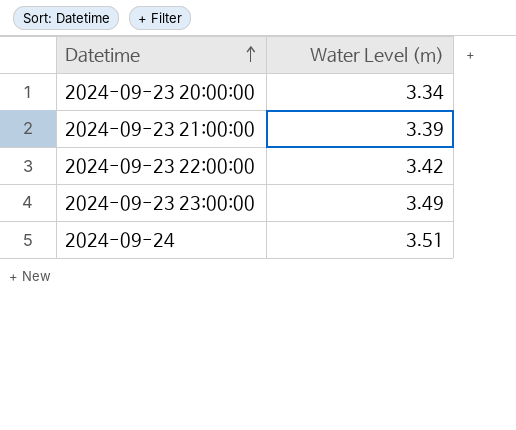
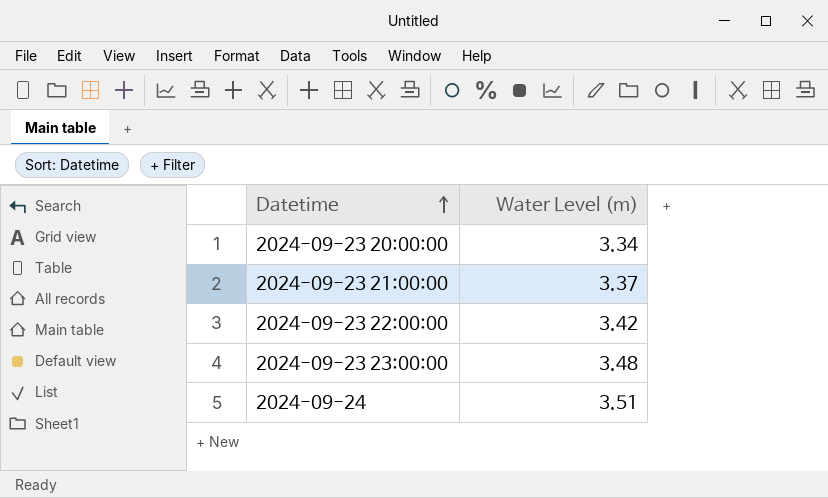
2024-09-23 21:00:00 | Water Level (m): 3.39 -> 3.37
2024-09-23 23:00:00 | Water Level (m): 3.49 -> 3.48

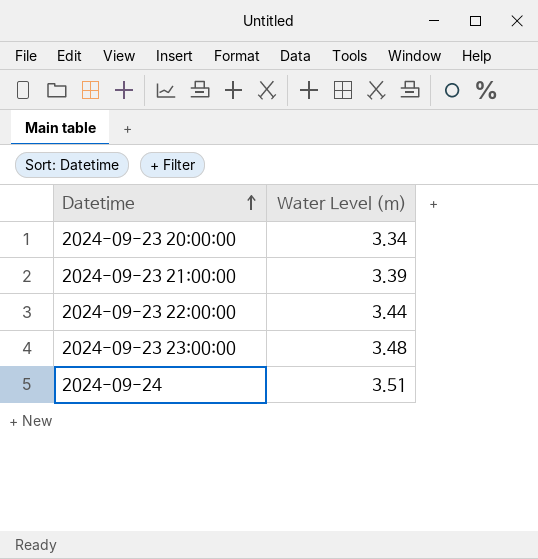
2024-09-23 21:00:00 | Water Level (m): 3.37 -> 3.39
2024-09-23 22:00:00 | Water Level (m): 3.42 -> 3.44

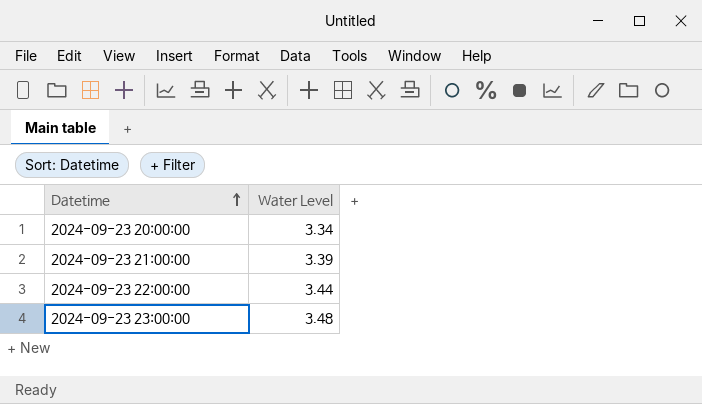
column name: Water Level (m) -> Water Level
row 2024-09-24: 3.51 -> none

